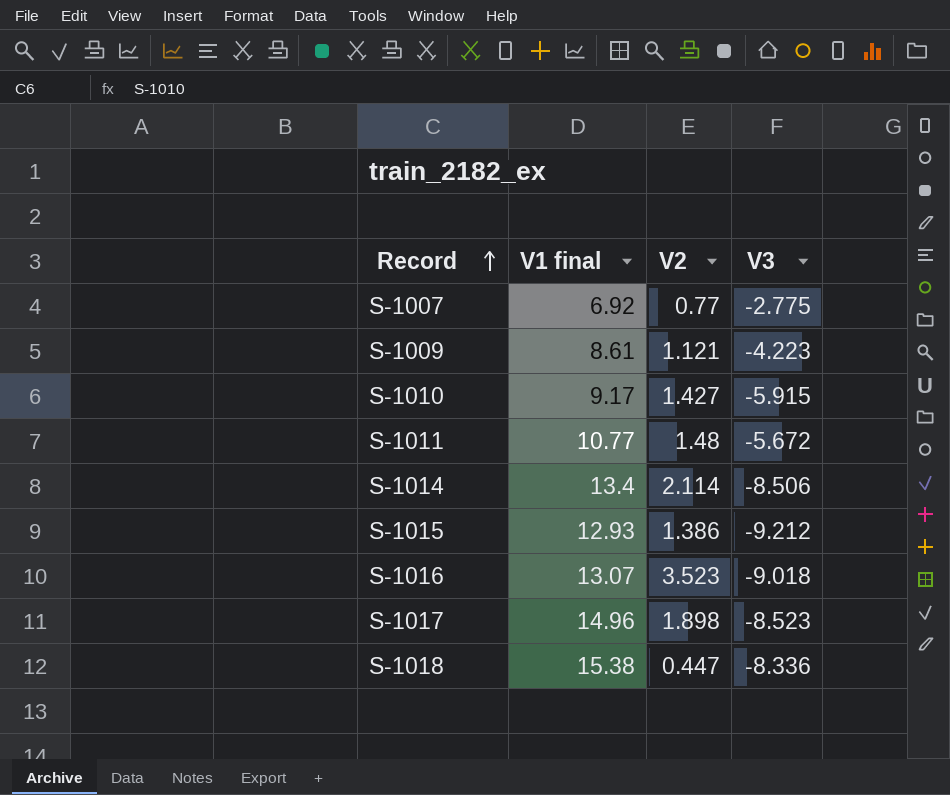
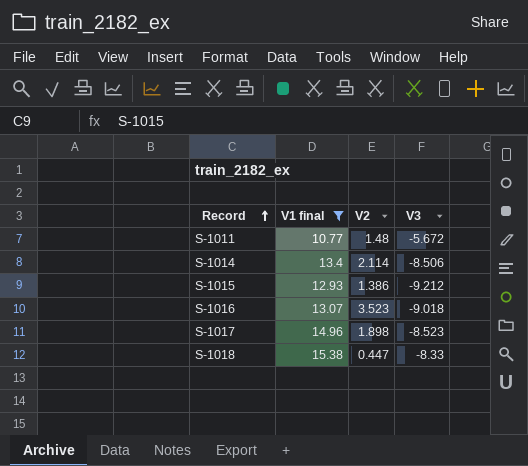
filter: none -> V1 final >= 10.77
S-1018 | V3: -8.336 -> -8.33

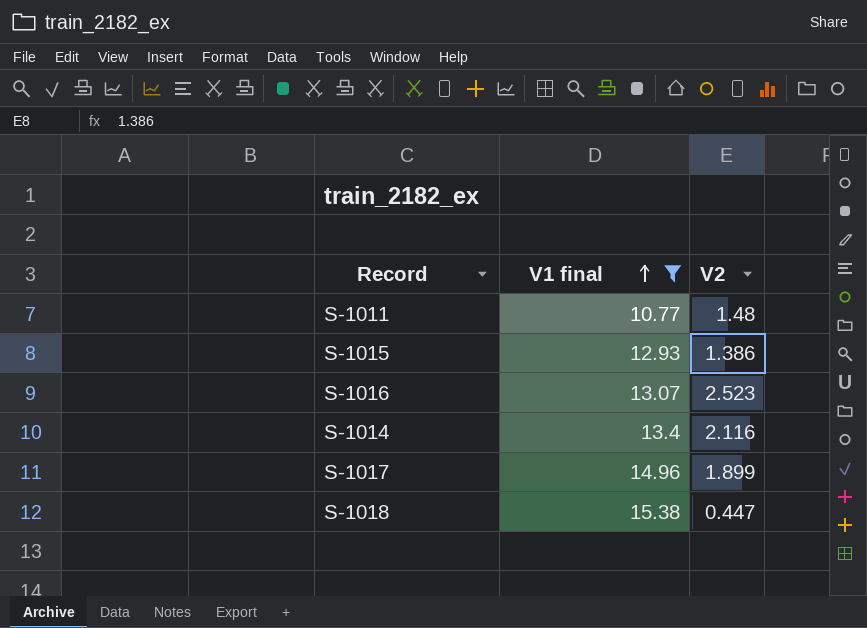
row order: Record ascending -> V1 final ascending
column V3 | position: 4 -> none
S-1016 | V2: 3.523 -> 2.523
S-1014 | V2: 2.114 -> 2.116
S-1017 | V2: 1.898 -> 1.899

